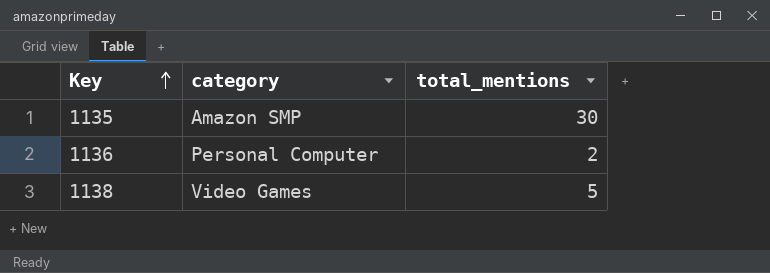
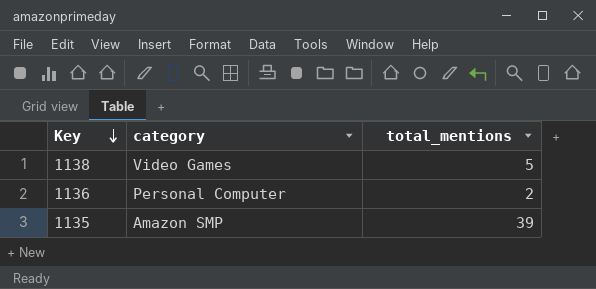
row order: Key ascending -> Key descending
1135 | total_mentions: 30 -> 39

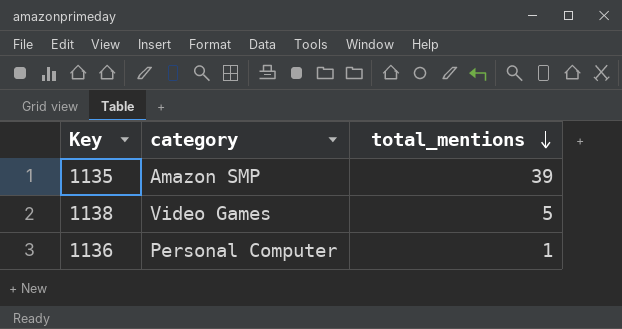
row order: Key descending -> total_mentions descending
1136 | total_mentions: 2 -> 1

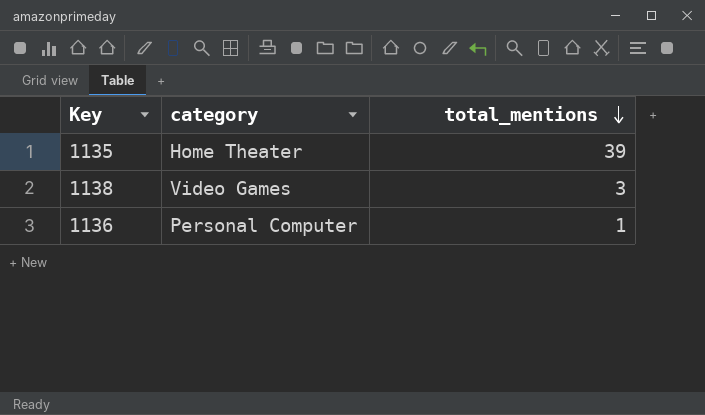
1135 | category: Amazon SMP -> Home Theater
1138 | total_mentions: 5 -> 3

